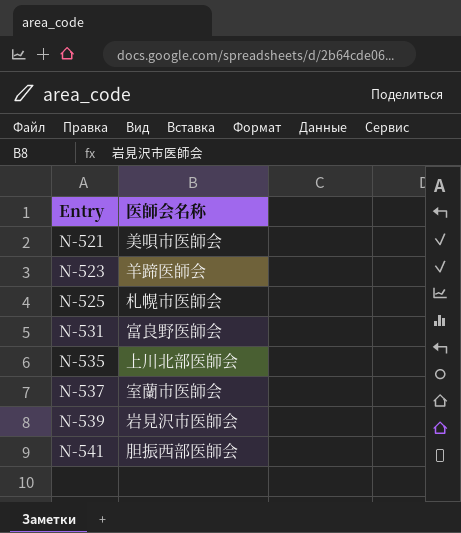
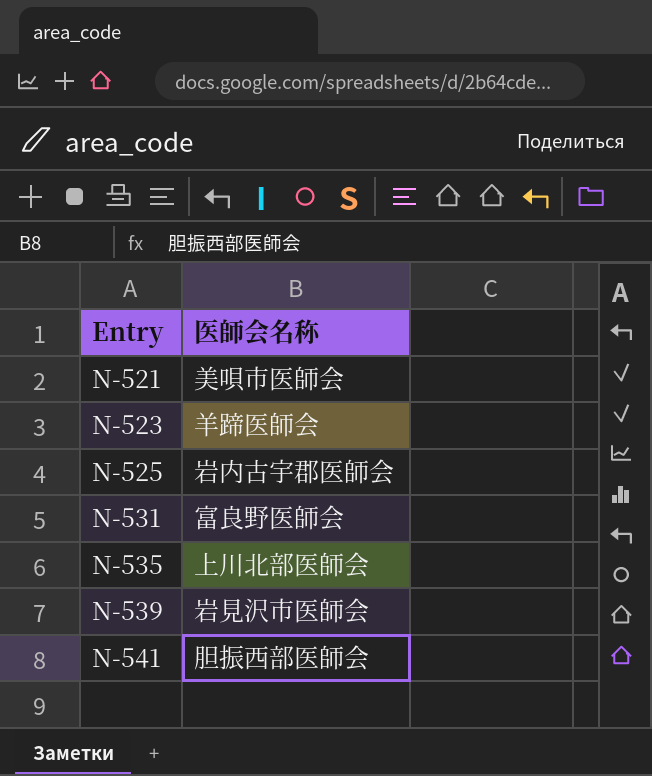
row N-537: 室蘭市医師会 -> none
N-525 | 医師会名称: 札幌市医師会 -> 岩内古宇郡医師会

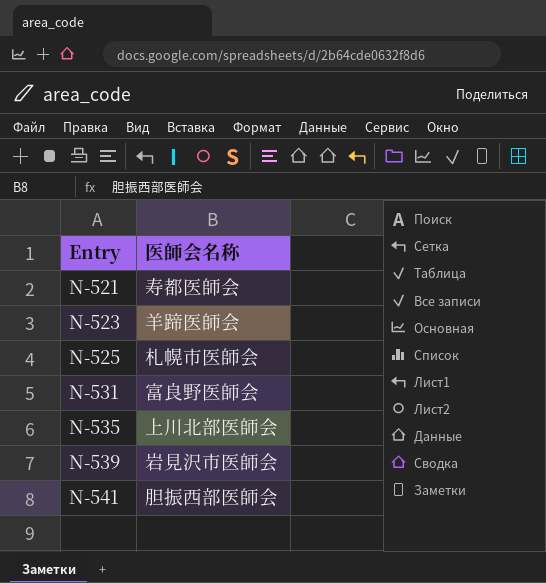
N-521 | 医師会名称: 美唄市医師会 -> 寿都医師会
N-525 | 医師会名称: 岩内古宇郡医師会 -> 札幌市医師会

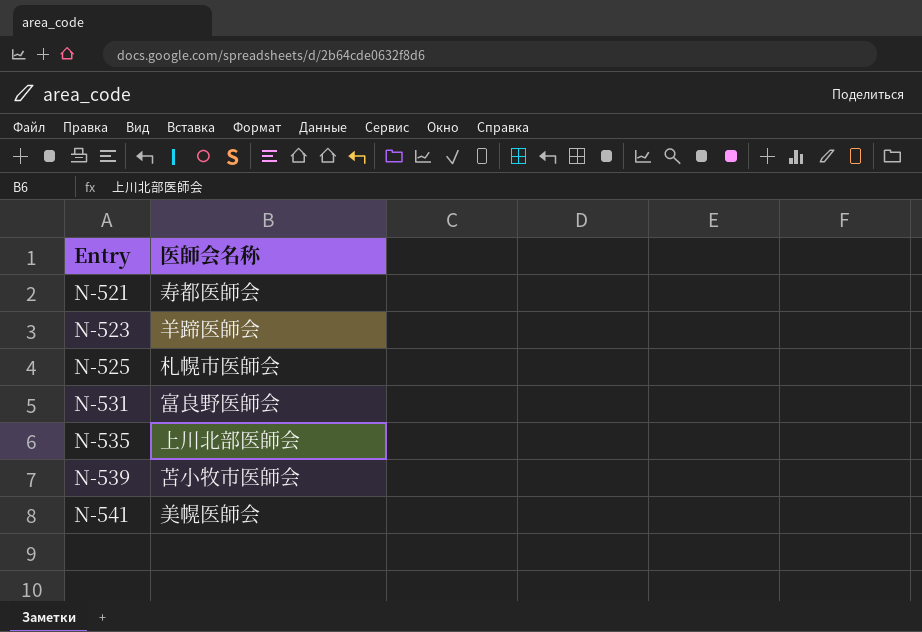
N-539 | 医師会名称: 岩見沢市医師会 -> 苫小牧市医師会
N-541 | 医師会名称: 胆振西部医師会 -> 美幌医師会

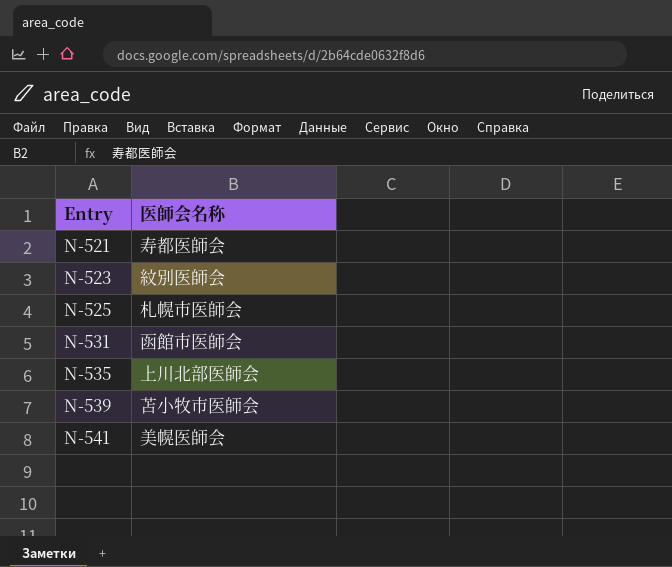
N-523 | 医師会名称: 羊蹄医師会 -> 紋別医師会
N-531 | 医師会名称: 富良野医師会 -> 函館市医師会

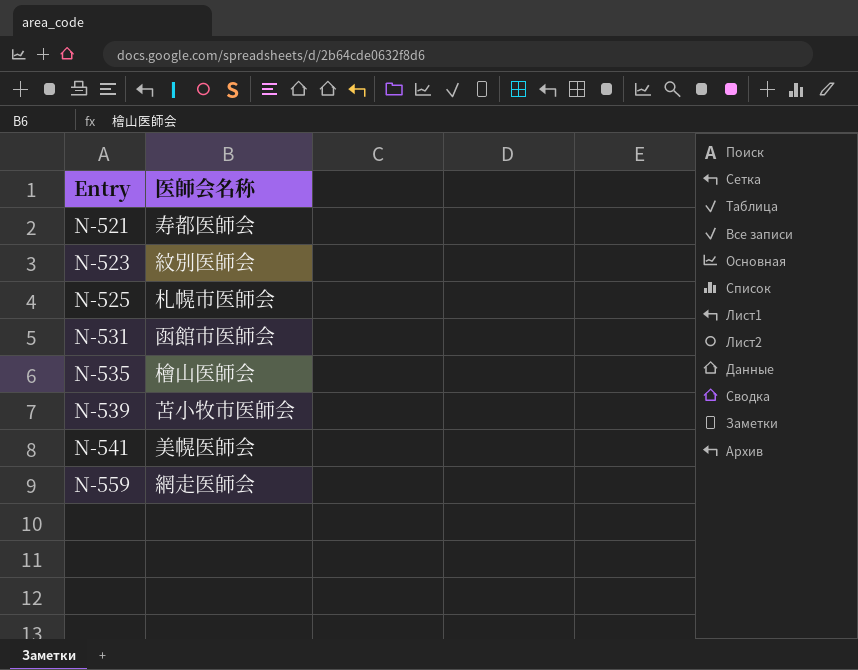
N-535 | 医師会名称: 上川北部医師会 -> 檜山医師会
row N-559: none -> 網走医師会

